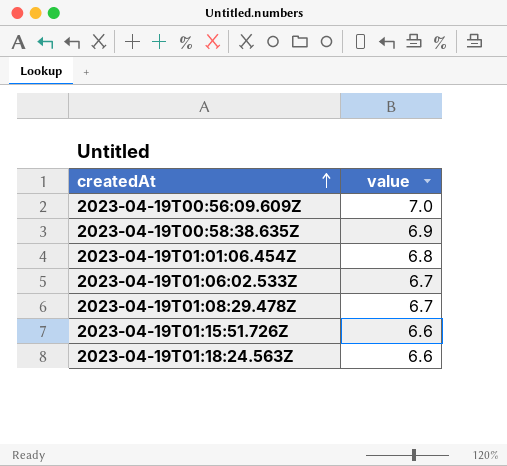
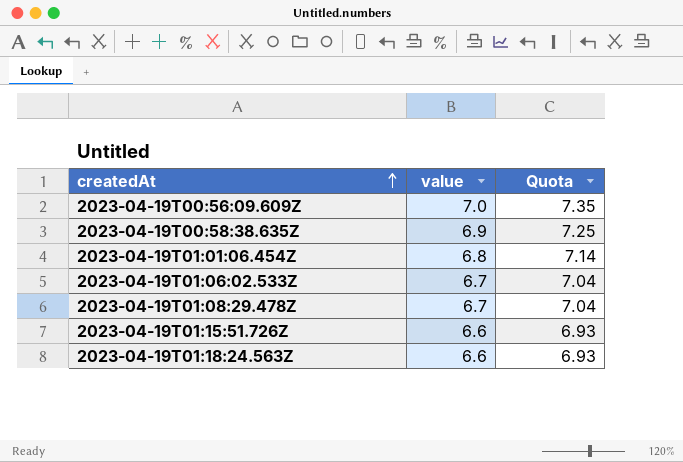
column Quota | formula: none -> [value] * 1.05

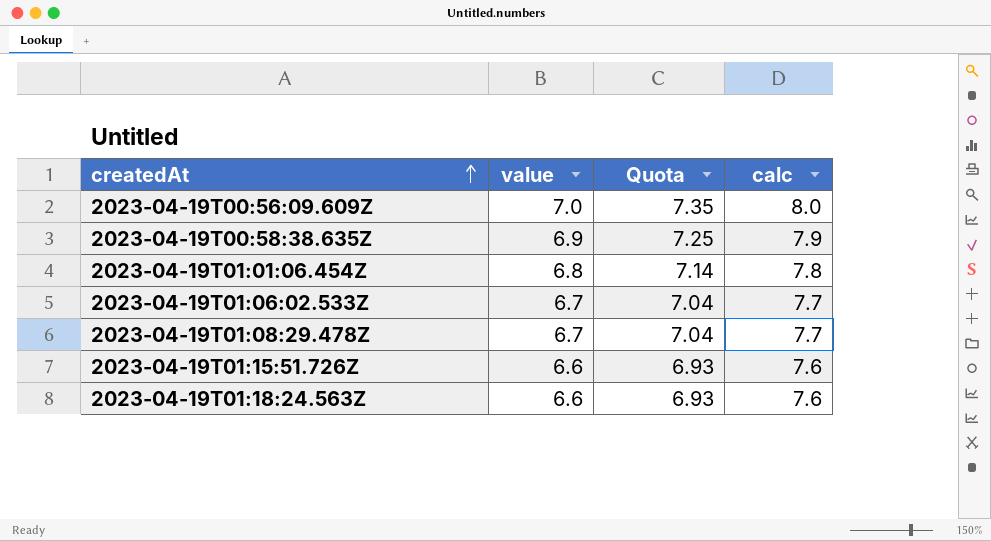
column calc | formula: none -> [value] + 1

